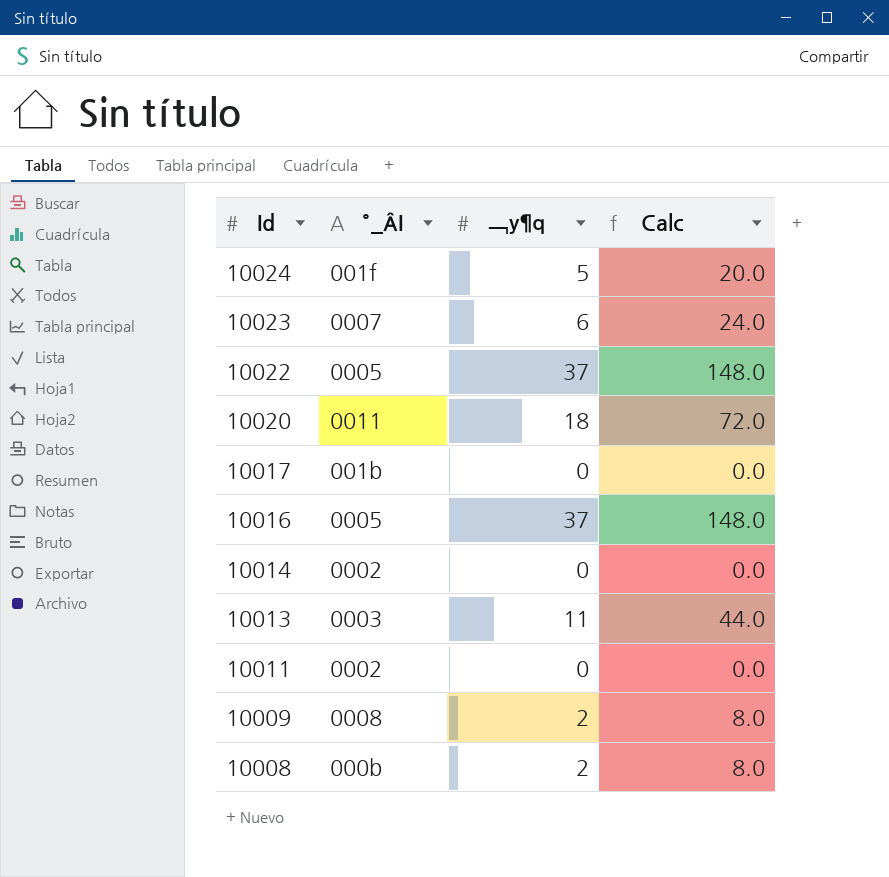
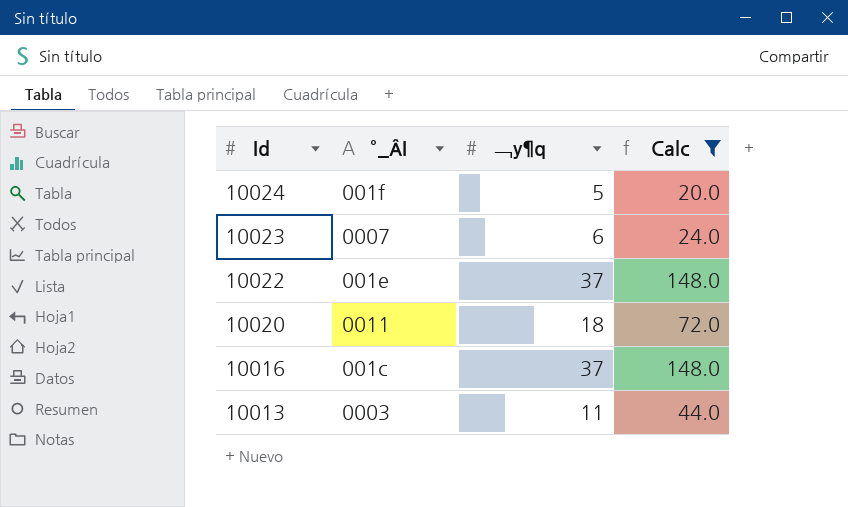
filter: none -> Calc >= 20.0
10022 | °_ÂI: 0005 -> 001e
10016 | °_ÂI: 0005 -> 001c

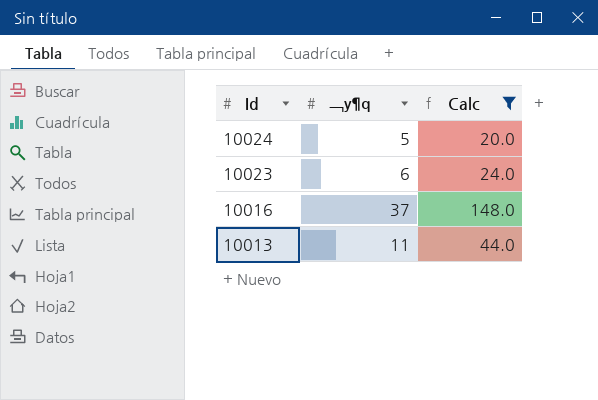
column °_ÂI | position: 2 -> none
row 10022: 001e | 37 | 148.0 -> none
row 10020: 0011 | 18 | 72.0 -> none

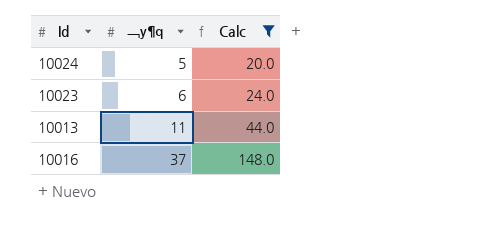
row order: Id descending -> ¬y¶q ascending

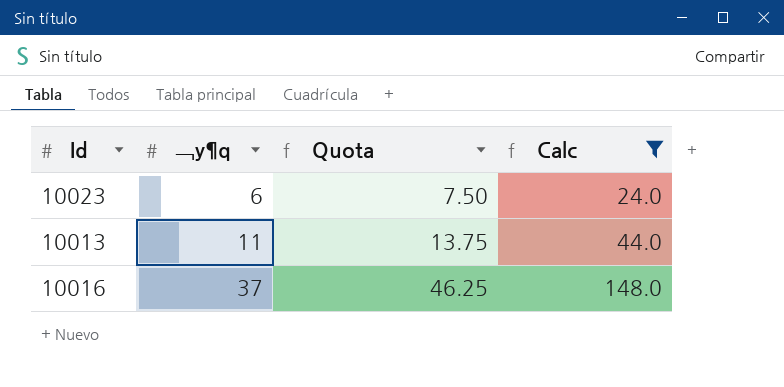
column Quota | formula: none -> [¬y¶q] * 1.25
row 10024: 5 | 20.0 -> none

